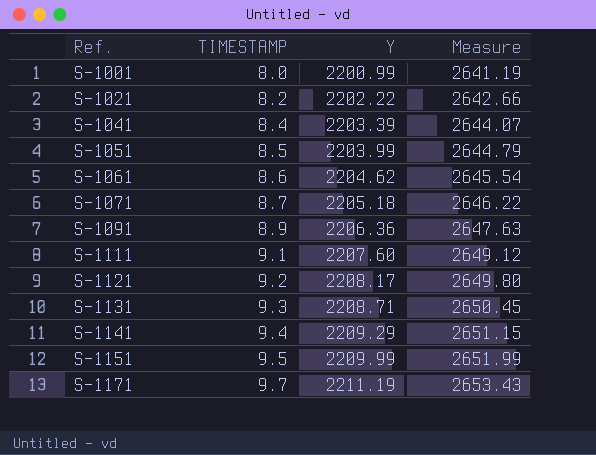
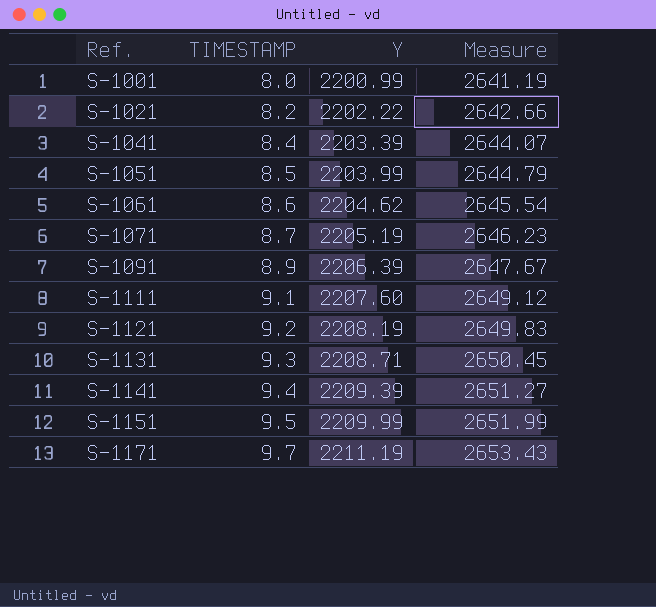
S-1071 | Y: 2205.18 -> 2205.19
S-1071 | Measure: 2646.22 -> 2646.23
S-1091 | Y: 2206.36 -> 2206.39
S-1091 | Measure: 2647.63 -> 2647.67
S-1121 | Y: 2208.17 -> 2208.19
S-1121 | Measure: 2649.80 -> 2649.83
S-1141 | Y: 2209.29 -> 2209.39
S-1141 | Measure: 2651.15 -> 2651.27

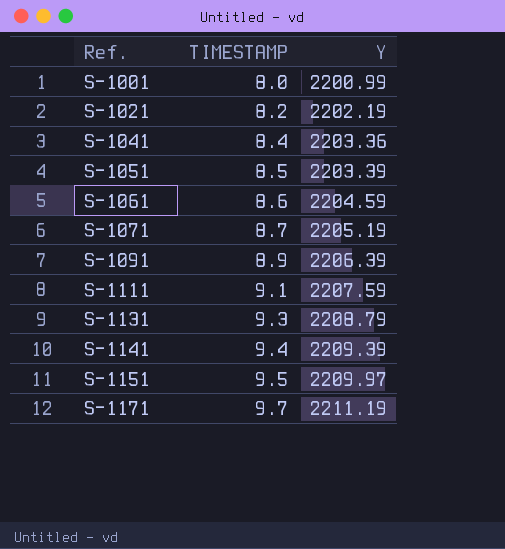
column Measure | formula: [Y] * 1.2 -> none
row S-1121: 9.2 | 2208.19 | 2649.83 -> none
S-1021 | Y: 2202.22 -> 2202.19
S-1041 | Y: 2203.39 -> 2203.36
S-1051 | Y: 2203.99 -> 2203.39
S-1061 | Y: 2204.62 -> 2204.59
S-1111 | Y: 2207.60 -> 2207.59
S-1131 | Y: 2208.71 -> 2208.79
S-1151 | Y: 2209.99 -> 2209.97

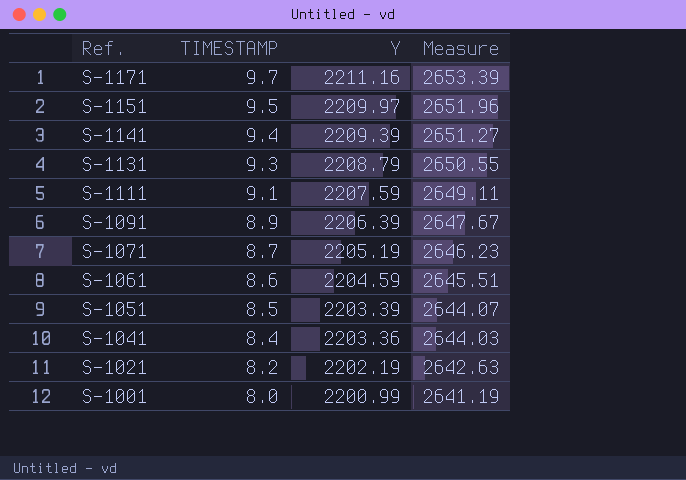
row order: Ref. ascending -> Ref. descending
column Measure | formula: none -> [Y] * 1.2
S-1171 | Y: 2211.19 -> 2211.16

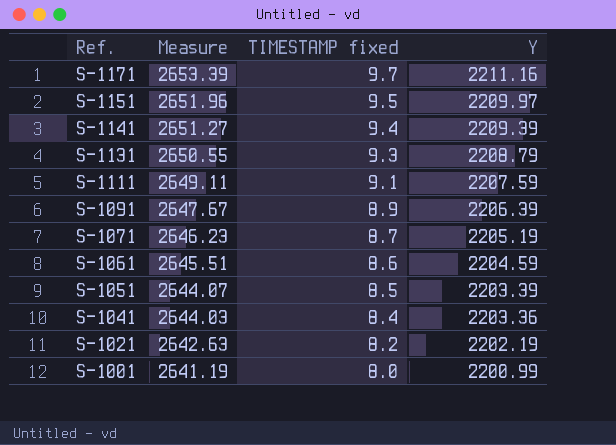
column Measure | position: 4 -> 2
column name: TIMESTAMP -> TIMESTAMP fixed

